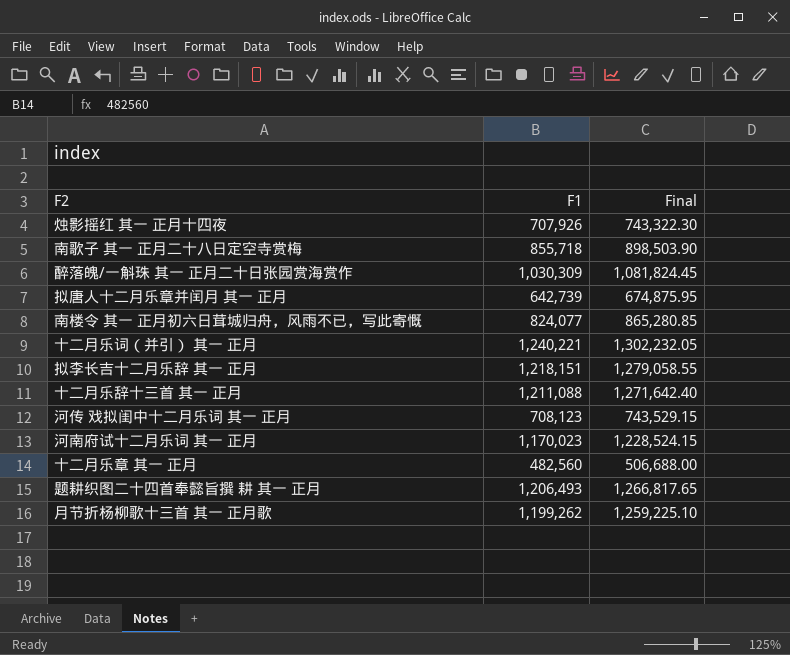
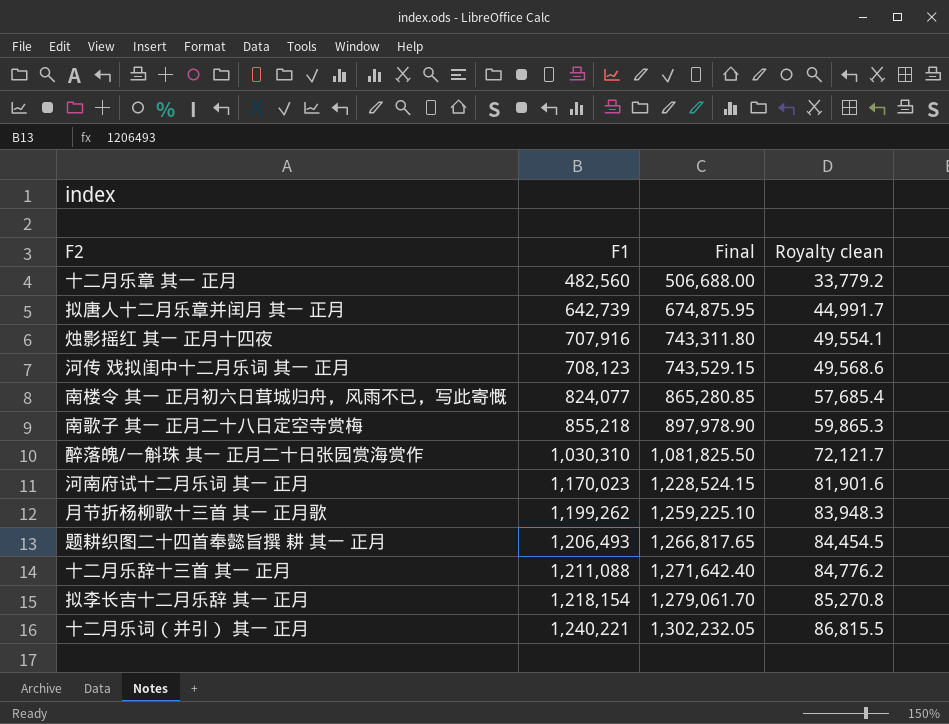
row order: none -> F1 ascending
column Royalty clean | formula: none -> [F1] * 0.07
烛影摇红 其一 正月十四夜 | F1: 707,926 -> 707,916
烛影摇红 其一 正月十四夜 | Final: 743,322.30 -> 743,311.80
南歌子 其一 正月二十八日定空寺赏梅 | F1: 855,718 -> 855,218
南歌子 其一 正月二十八日定空寺赏梅 | Final: 898,503.90 -> 897,978.90
醉落魄/一斛珠 其一 正月二十日张园赏海赏作 | F1: 1,030,309 -> 1,030,310
醉落魄/一斛珠 其一 正月二十日张园赏海赏作 | Final: 1,081,824.45 -> 1,081,825.50
拟李长吉十二月乐辞 其一 正月 | F1: 1,218,151 -> 1,218,154
拟李长吉十二月乐辞 其一 正月 | Final: 1,279,058.55 -> 1,279,061.70

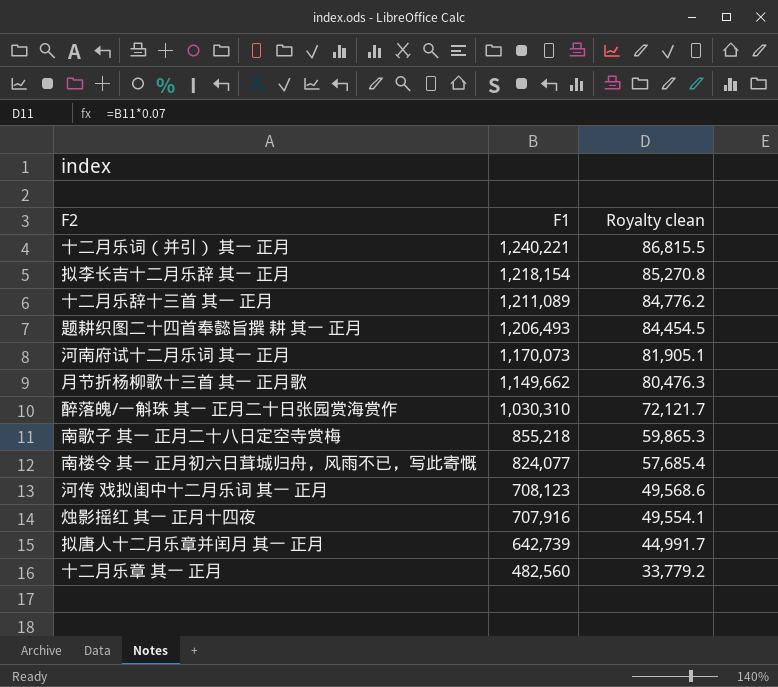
row order: F1 ascending -> F1 descending
column Final | formula: [F1] * 1.05 -> none
十二月乐辞十三首 其一 正月 | F1: 1,211,088 -> 1,211,089
河南府试十二月乐词 其一 正月 | F1: 1,170,023 -> 1,170,073
河南府试十二月乐词 其一 正月 | Royalty clean: 81,901.6 -> 81,905.1
月节折杨柳歌十三首 其一 正月歌 | F1: 1,199,262 -> 1,149,662
月节折杨柳歌十三首 其一 正月歌 | Royalty clean: 83,948.3 -> 80,476.3

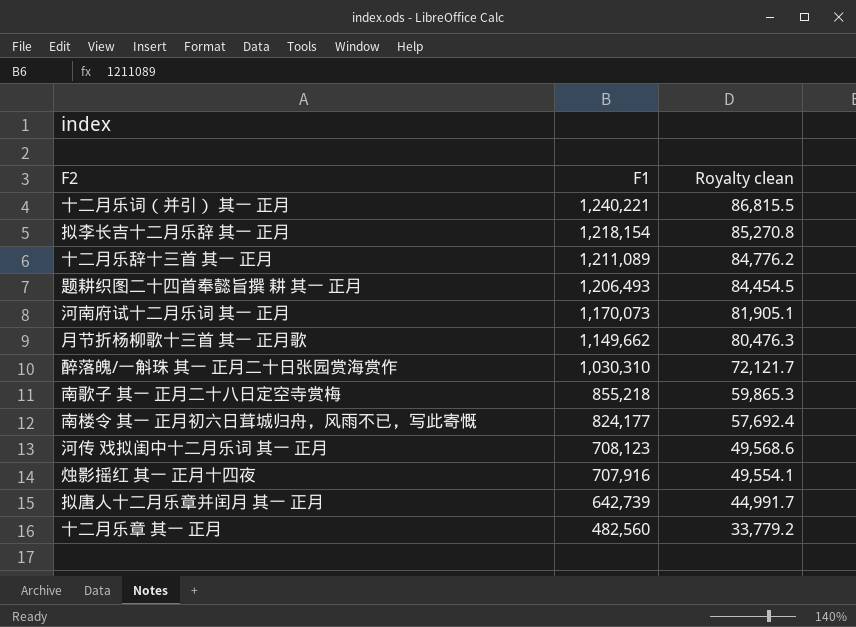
南楼令 其一 正月初六日茸城归舟，风雨不已，写此寄慨 | F1: 824,077 -> 824,177
南楼令 其一 正月初六日茸城归舟，风雨不已，写此寄慨 | Royalty clean: 57,685.4 -> 57,692.4

